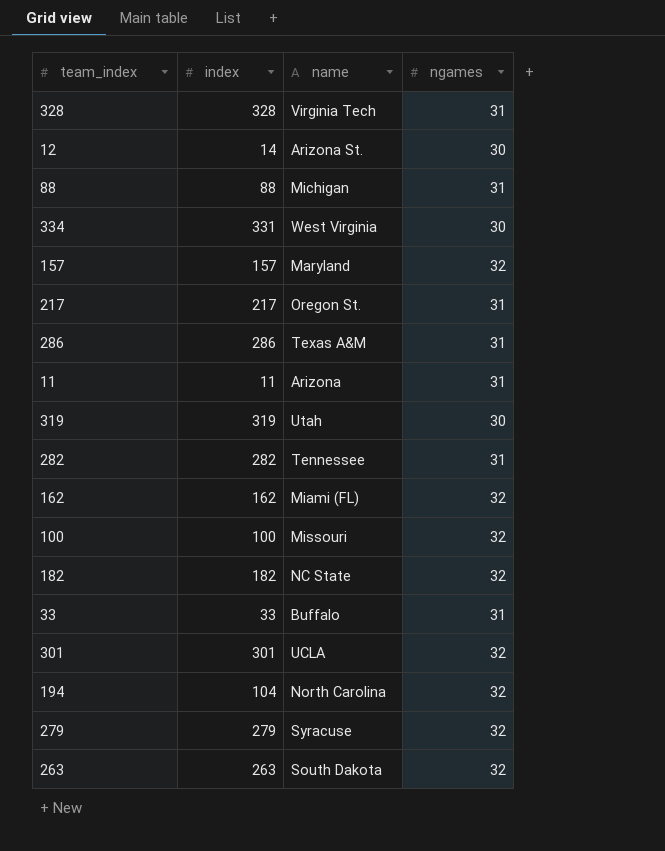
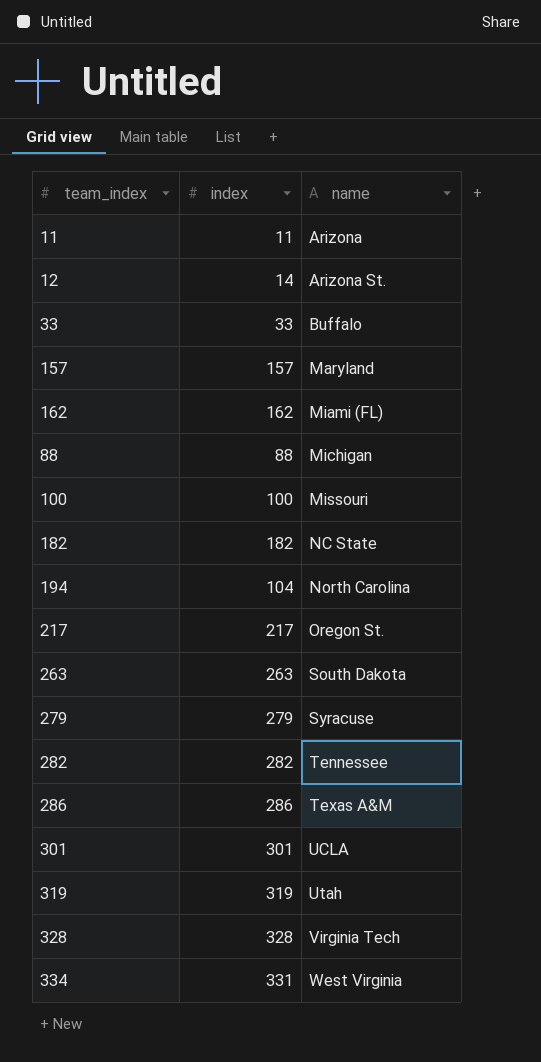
row order: none -> name ascending
column ngames | position: 4 -> none

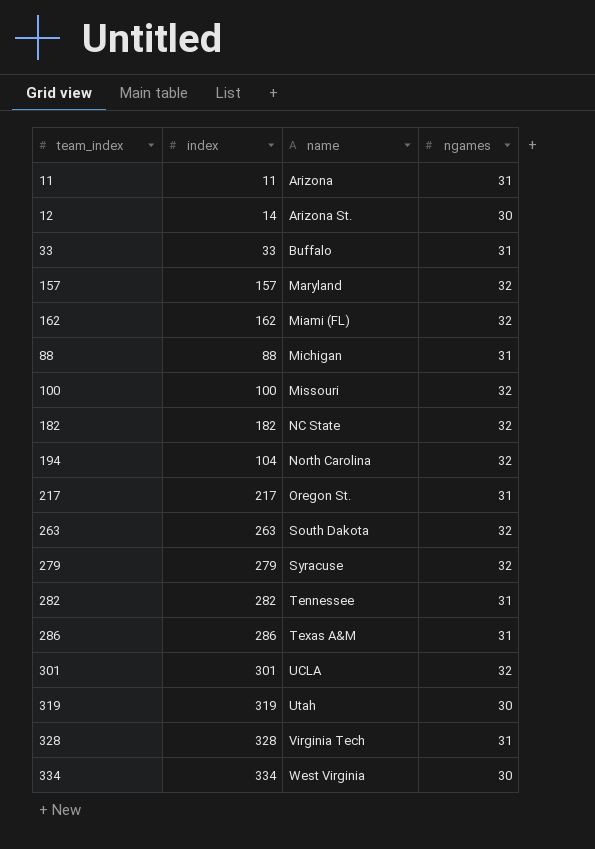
column ngames | position: none -> 4
334 | index: 331 -> 334

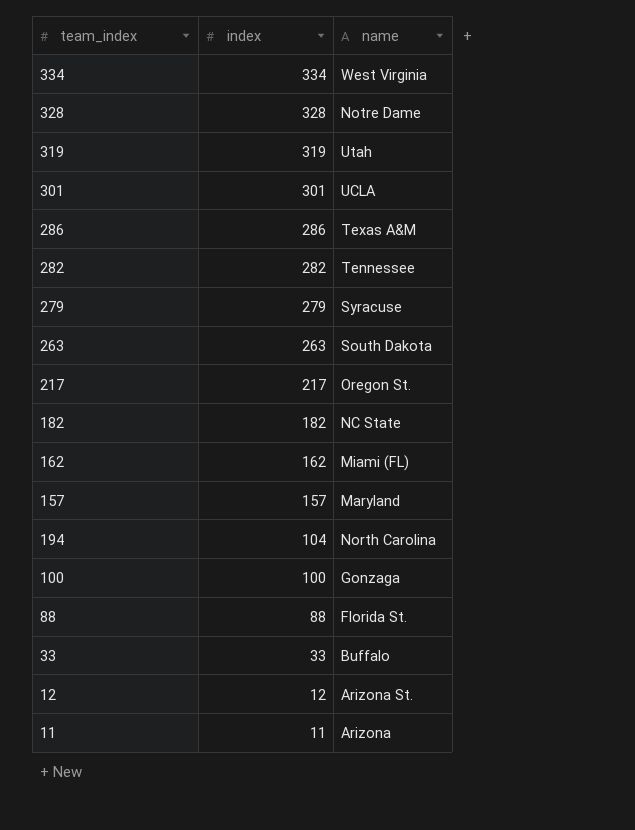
row order: name ascending -> index descending
column ngames | position: 4 -> none
328 | name: Virginia Tech -> Notre Dame
100 | name: Missouri -> Gonzaga
88 | name: Michigan -> Florida St.
12 | index: 14 -> 12

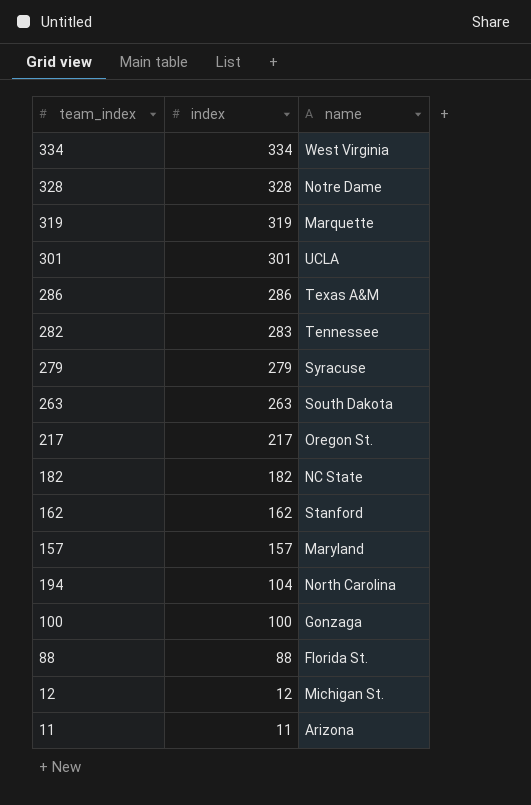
row 33: 33 | Buffalo -> none
319 | name: Utah -> Marquette
282 | index: 282 -> 283
162 | name: Miami (FL) -> Stanford
12 | name: Arizona St. -> Michigan St.

